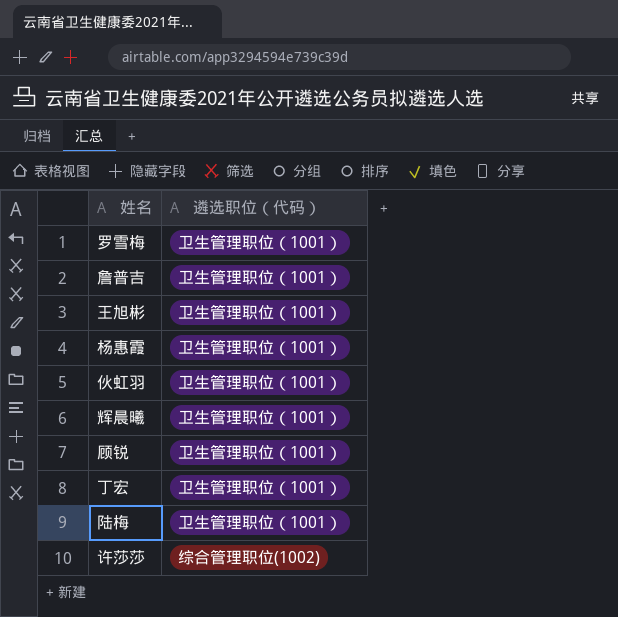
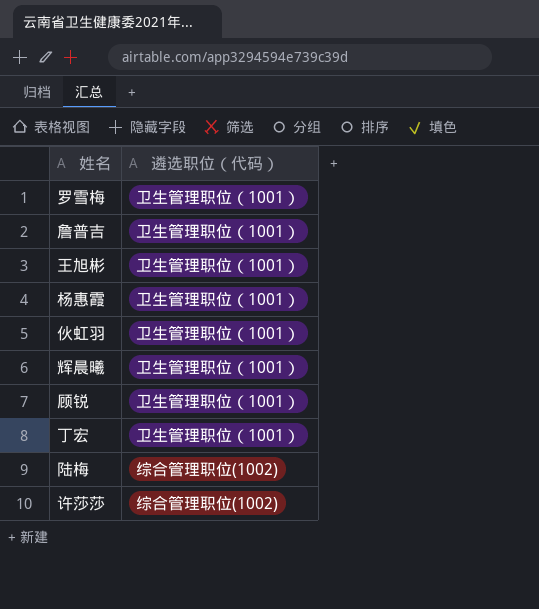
陆梅 | 遴选职位（代码）: 卫生管理职位（1001） -> 综合管理职位(1002)

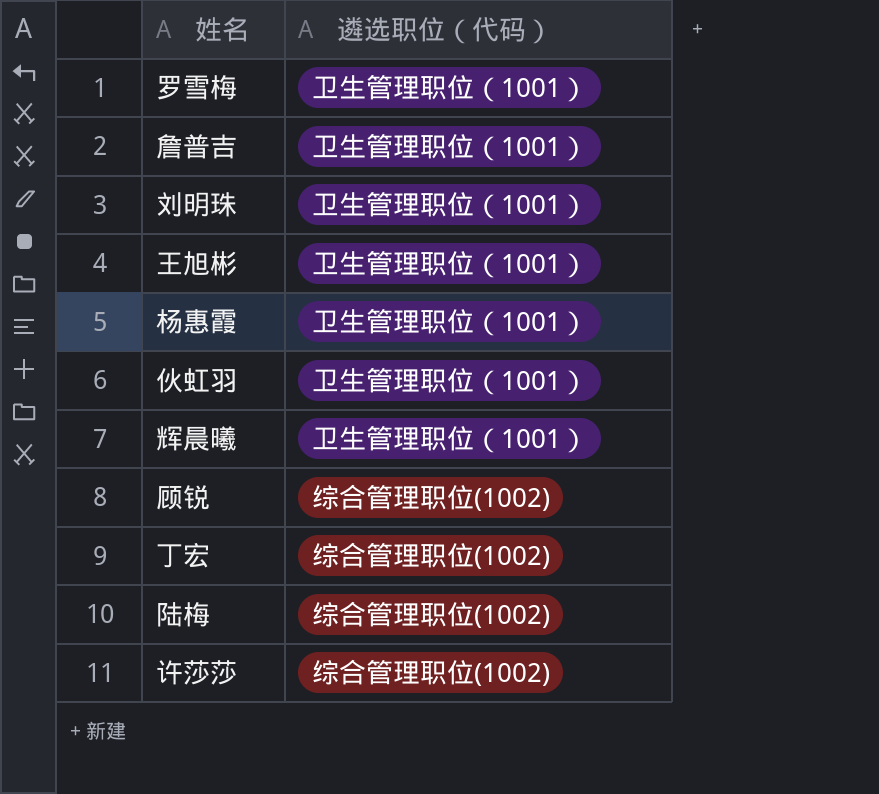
row 刘明珠: none -> 卫生管理职位（1001）
顾锐 | 遴选职位（代码）: 卫生管理职位（1001） -> 综合管理职位(1002)
丁宏 | 遴选职位（代码）: 卫生管理职位（1001） -> 综合管理职位(1002)

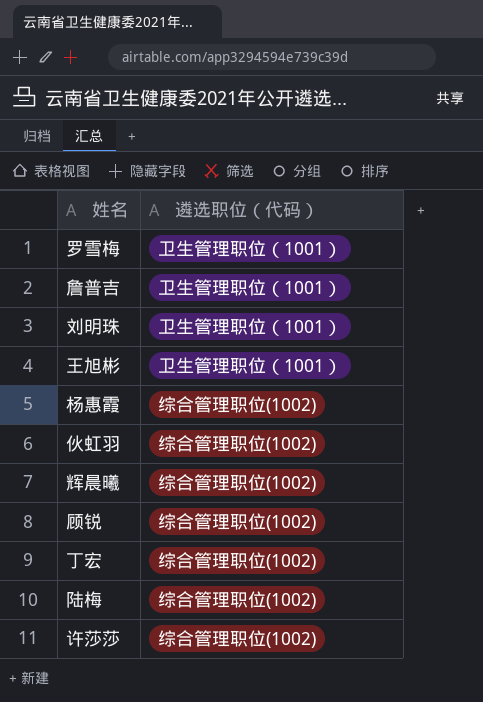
杨惠霞 | 遴选职位（代码）: 卫生管理职位（1001） -> 综合管理职位(1002)
伙虹羽 | 遴选职位（代码）: 卫生管理职位（1001） -> 综合管理职位(1002)
辉晨曦 | 遴选职位（代码）: 卫生管理职位（1001） -> 综合管理职位(1002)

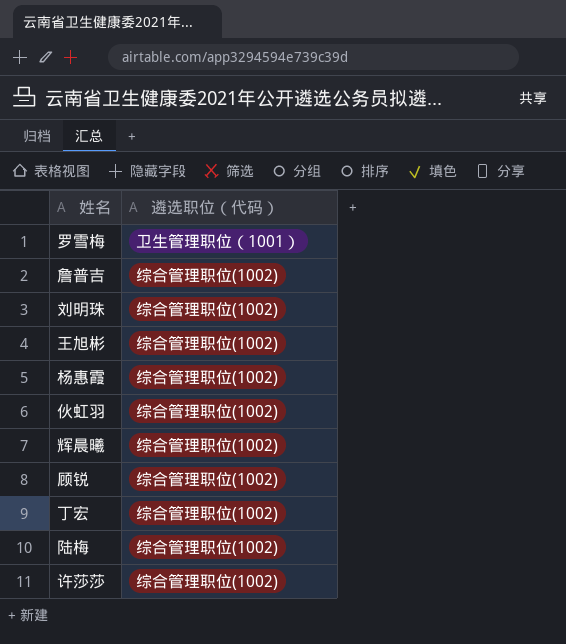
詹普吉 | 遴选职位（代码）: 卫生管理职位（1001） -> 综合管理职位(1002)
刘明珠 | 遴选职位（代码）: 卫生管理职位（1001） -> 综合管理职位(1002)
王旭彬 | 遴选职位（代码）: 卫生管理职位（1001） -> 综合管理职位(1002)

